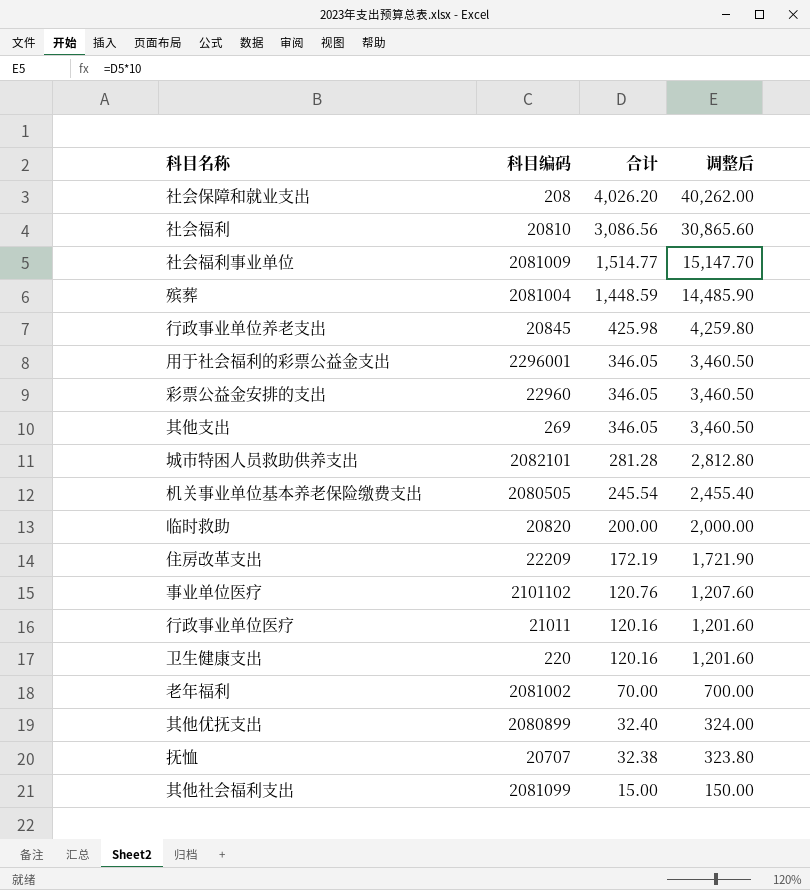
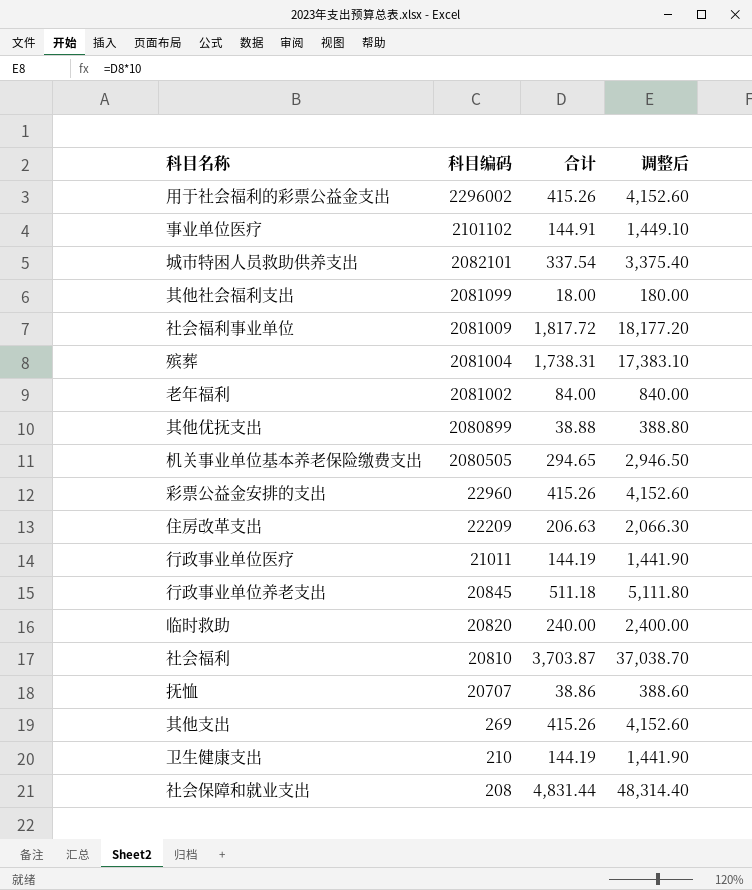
row order: 合计 descending -> 科目编码 descending
用于社会福利的彩票公益金支出 | 科目编码: 2296001 -> 2296002
用于社会福利的彩票公益金支出 | 合计: 346.05 -> 415.26
用于社会福利的彩票公益金支出 | 调整后: 3,460.50 -> 4,152.60
事业单位医疗 | 合计: 120.76 -> 144.91
事业单位医疗 | 调整后: 1,207.60 -> 1,449.10
城市特困人员救助供养支出 | 合计: 281.28 -> 337.54
城市特困人员救助供养支出 | 调整后: 2,812.80 -> 3,375.40
其他社会福利支出 | 合计: 15.00 -> 18.00
其他社会福利支出 | 调整后: 150.00 -> 180.00
社会福利事业单位 | 合计: 1,514.77 -> 1,817.72
社会福利事业单位 | 调整后: 15,147.70 -> 18,177.20
殡葬 | 合计: 1,448.59 -> 1,738.31
殡葬 | 调整后: 14,485.90 -> 17,383.10
老年福利 | 合计: 70.00 -> 84.00
老年福利 | 调整后: 700.00 -> 840.00
其他优抚支出 | 合计: 32.40 -> 38.88
其他优抚支出 | 调整后: 324.00 -> 388.80
机关事业单位基本养老保险缴费支出 | 合计: 245.54 -> 294.65
机关事业单位基本养老保险缴费支出 | 调整后: 2,455.40 -> 2,946.50
彩票公益金安排的支出 | 合计: 346.05 -> 415.26
彩票公益金安排的支出 | 调整后: 3,460.50 -> 4,152.60
住房改革支出 | 合计: 172.19 -> 206.63
住房改革支出 | 调整后: 1,721.90 -> 2,066.30
行政事业单位医疗 | 合计: 120.16 -> 144.19
行政事业单位医疗 | 调整后: 1,201.60 -> 1,441.90
行政事业单位养老支出 | 合计: 425.98 -> 511.18
行政事业单位养老支出 | 调整后: 4,259.80 -> 5,111.80
临时救助 | 合计: 200.00 -> 240.00
临时救助 | 调整后: 2,000.00 -> 2,400.00
社会福利 | 合计: 3,086.56 -> 3,703.87
社会福利 | 调整后: 30,865.60 -> 37,038.70
抚恤 | 合计: 32.38 -> 38.86
抚恤 | 调整后: 323.80 -> 388.60
其他支出 | 合计: 346.05 -> 415.26
其他支出 | 调整后: 3,460.50 -> 4,152.60
卫生健康支出 | 科目编码: 220 -> 210
卫生健康支出 | 合计: 120.16 -> 144.19
卫生健康支出 | 调整后: 1,201.60 -> 1,441.90
社会保障和就业支出 | 合计: 4,026.20 -> 4,831.44
社会保障和就业支出 | 调整后: 40,262.00 -> 48,314.40

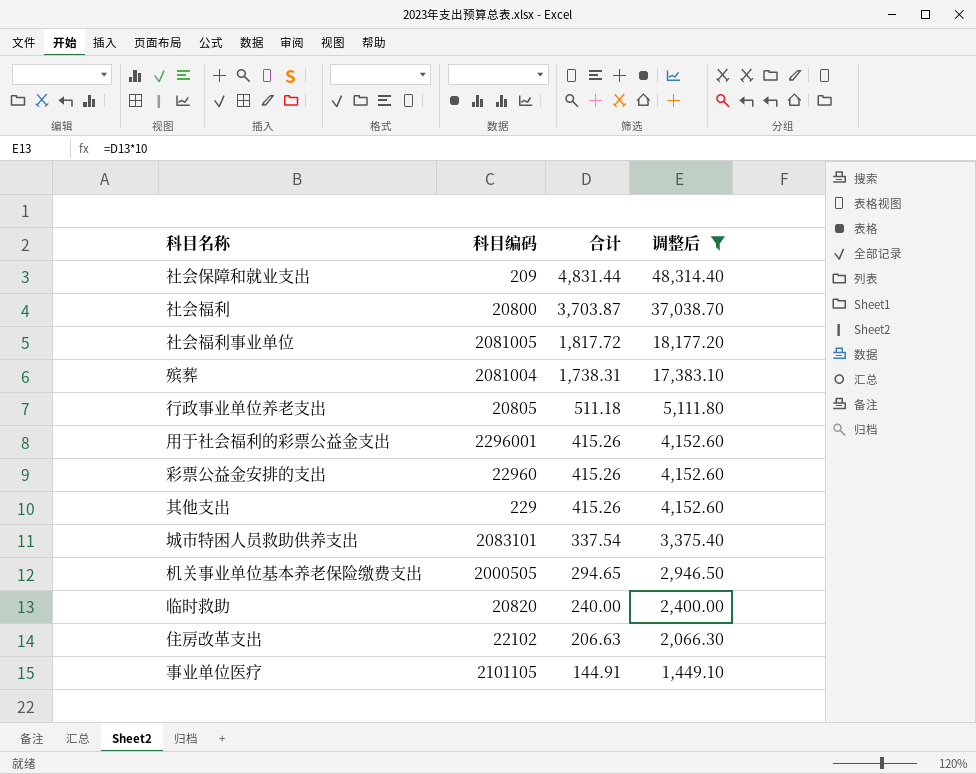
filter: none -> 调整后 >= 1,449.10
row order: 科目编码 descending -> 合计 descending
社会保障和就业支出 | 科目编码: 208 -> 209
社会福利 | 科目编码: 20810 -> 20800
社会福利事业单位 | 科目编码: 2081009 -> 2081005
行政事业单位养老支出 | 科目编码: 20845 -> 20805
用于社会福利的彩票公益金支出 | 科目编码: 2296002 -> 2296001
其他支出 | 科目编码: 269 -> 229
城市特困人员救助供养支出 | 科目编码: 2082101 -> 2083101
机关事业单位基本养老保险缴费支出 | 科目编码: 2080505 -> 2000505
住房改革支出 | 科目编码: 22209 -> 22102
事业单位医疗 | 科目编码: 2101102 -> 2101105

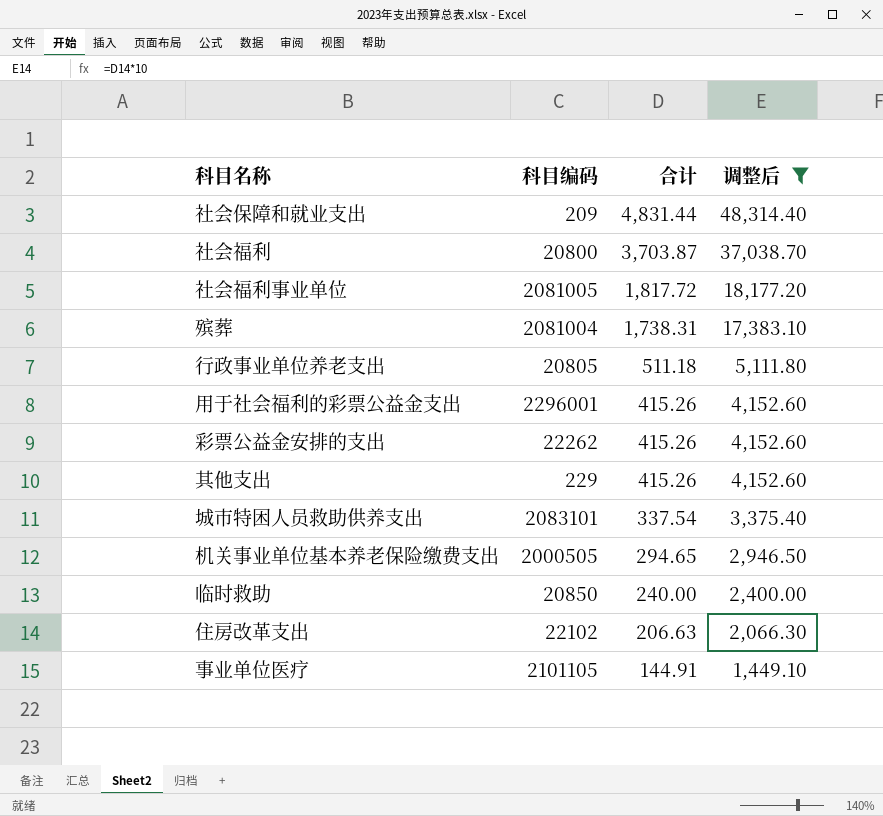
彩票公益金安排的支出 | 科目编码: 22960 -> 22262
临时救助 | 科目编码: 20820 -> 20850

